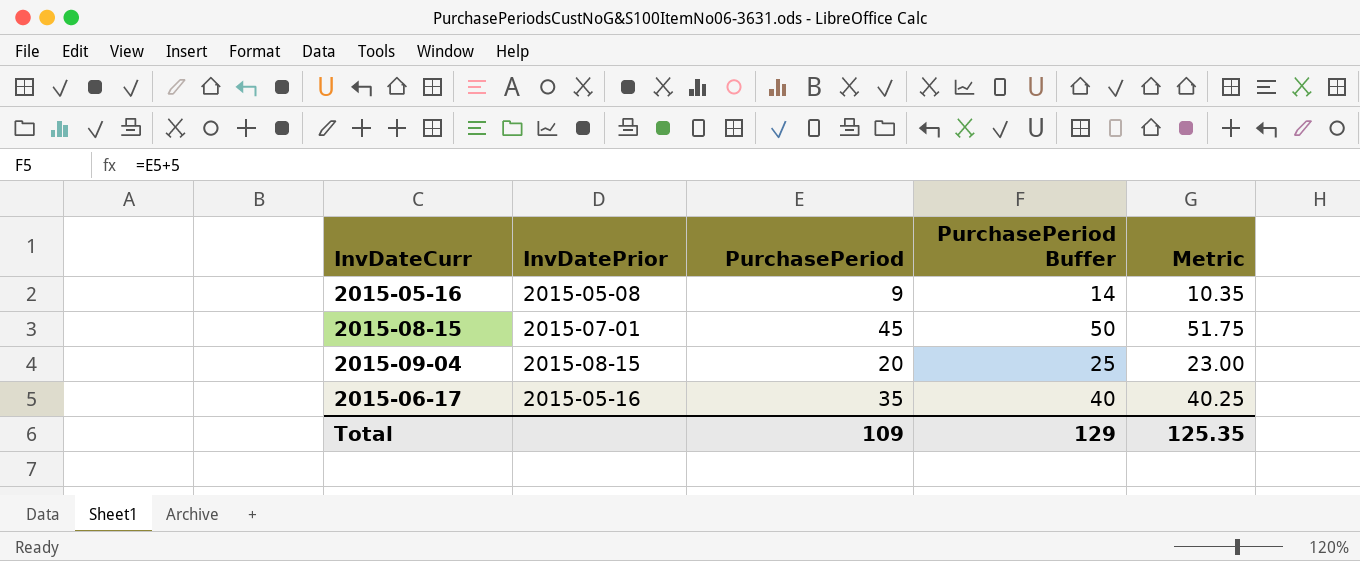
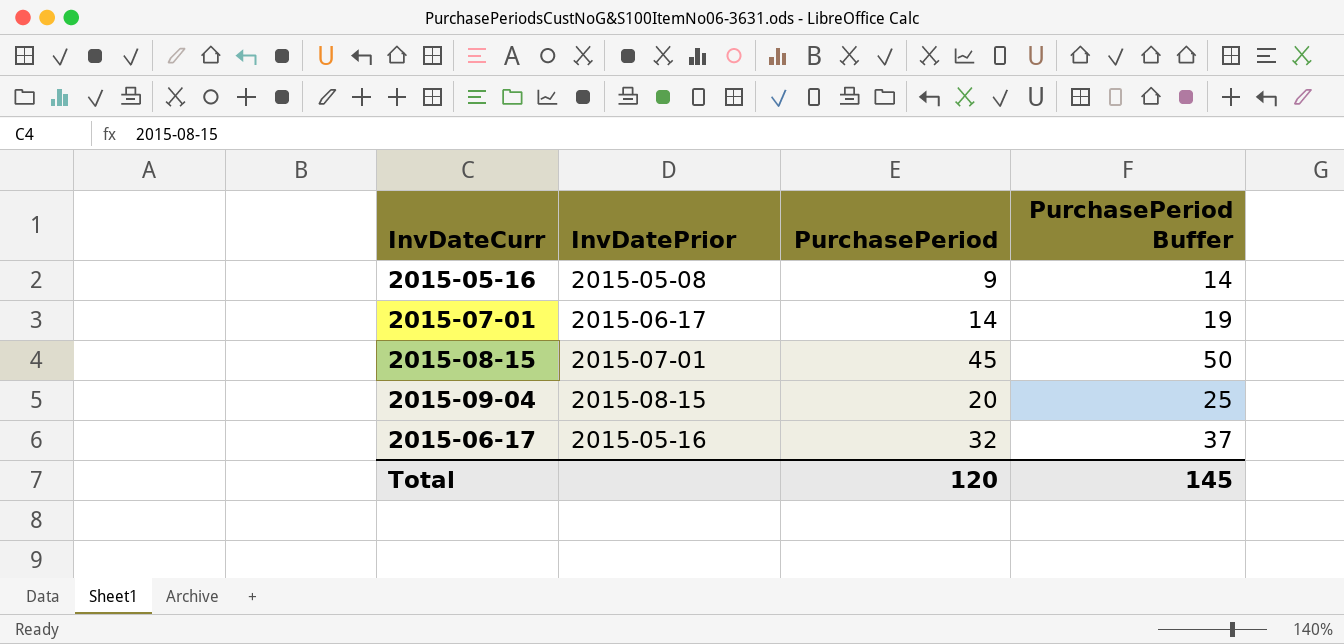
column Metric | formula: [PurchasePeriod] * 1.15 -> none
row 2015-07-01: none -> 2015-06-17 | 14 | 19
2015-06-17 | PurchasePeriod: 35 -> 32
2015-06-17 | PurchasePeriod Buffer: 40 -> 37
Total | PurchasePeriod: 109 -> 120
Total | PurchasePeriod Buffer: 129 -> 145

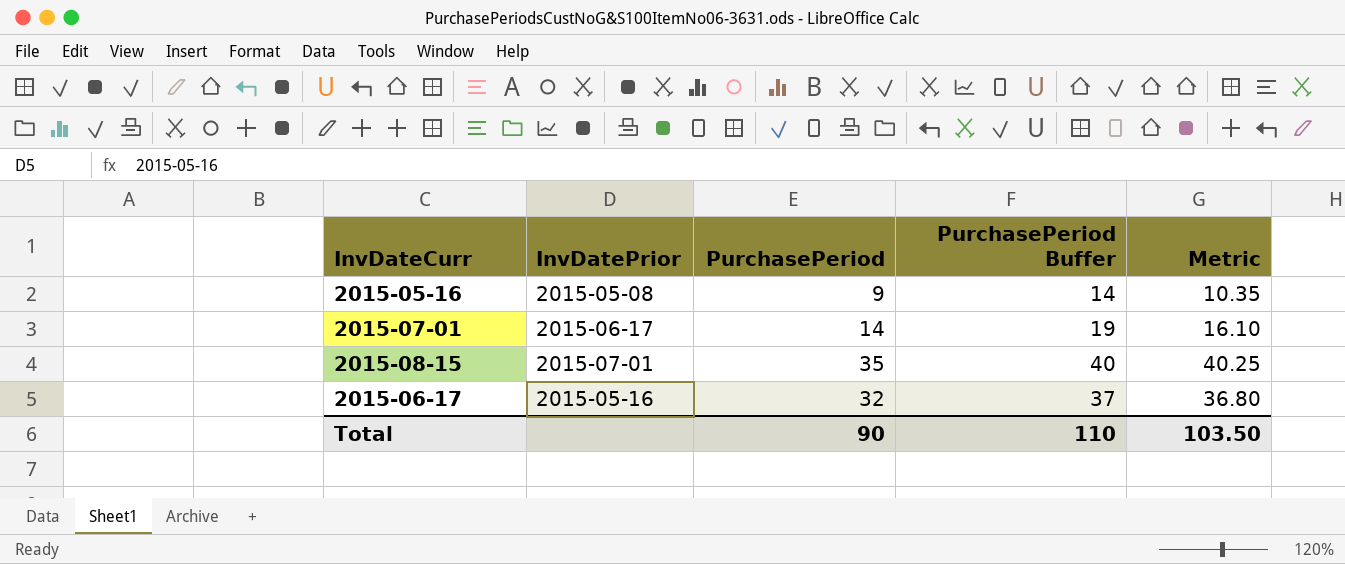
column Metric | formula: none -> [PurchasePeriod] * 1.15
row 2015-09-04: 2015-08-15 | 20 | 25 -> none
2015-08-15 | PurchasePeriod: 45 -> 35
2015-08-15 | PurchasePeriod Buffer: 50 -> 40
Total | PurchasePeriod: 120 -> 90
Total | PurchasePeriod Buffer: 145 -> 110

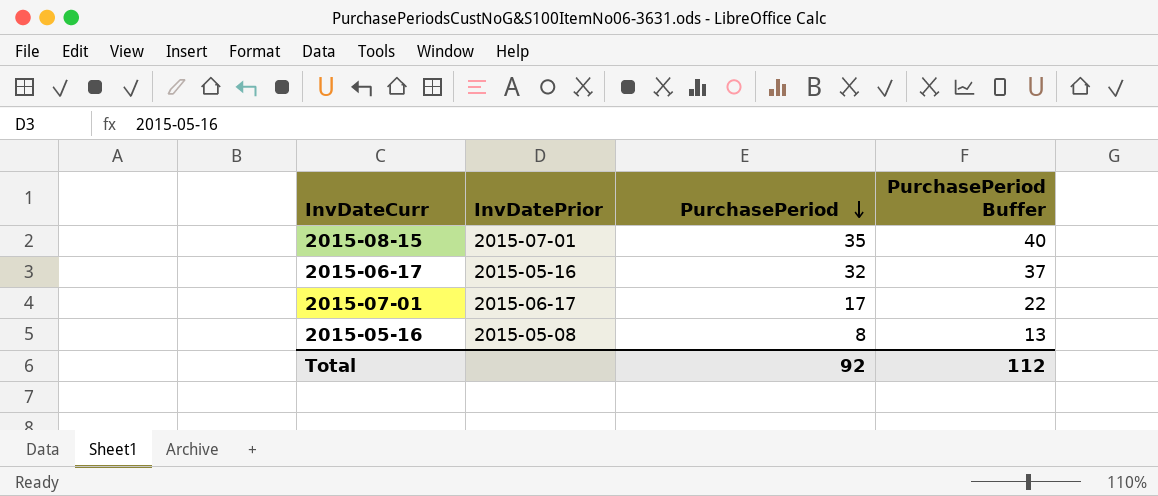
row order: none -> PurchasePeriod descending
column Metric | formula: [PurchasePeriod] * 1.15 -> none
2015-07-01 | PurchasePeriod: 14 -> 17
2015-07-01 | PurchasePeriod Buffer: 19 -> 22
2015-05-16 | PurchasePeriod: 9 -> 8
2015-05-16 | PurchasePeriod Buffer: 14 -> 13
Total | PurchasePeriod: 90 -> 92
Total | PurchasePeriod Buffer: 110 -> 112

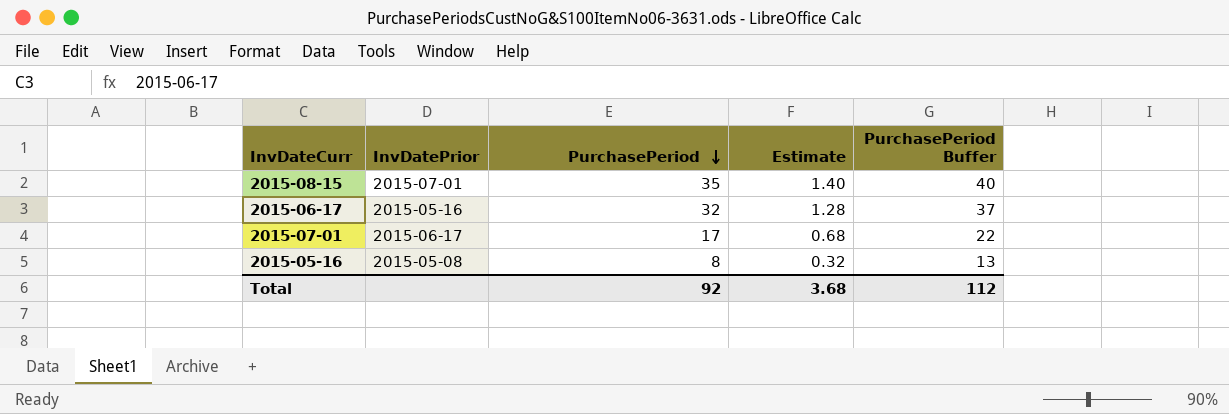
column Estimate | formula: none -> [PurchasePeriod] * 0.04

